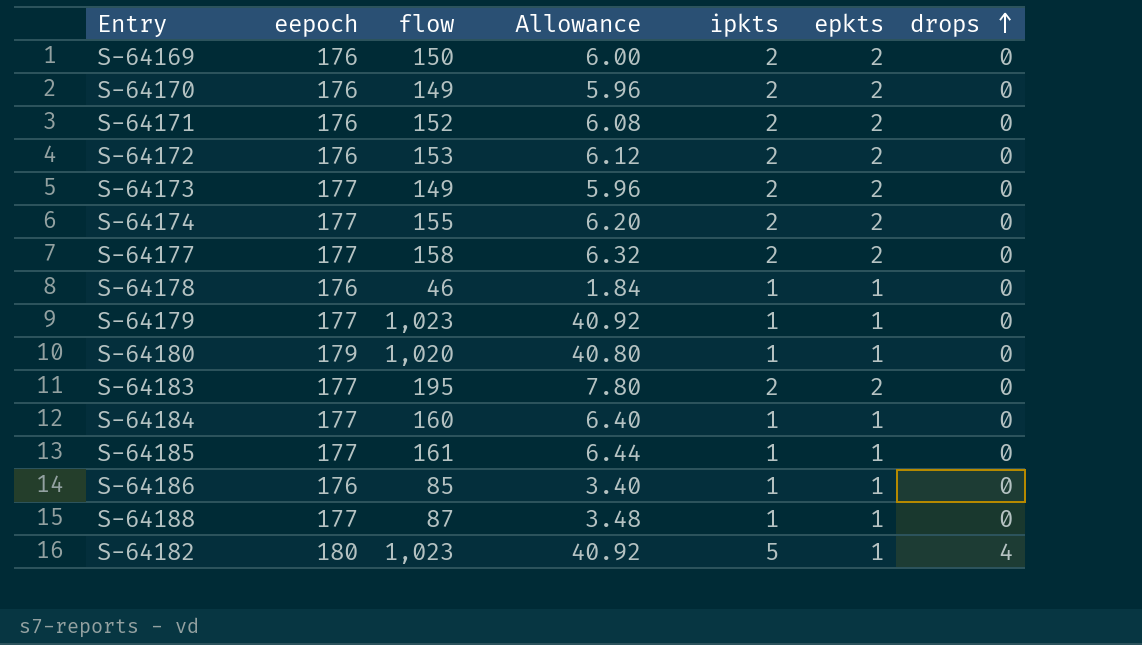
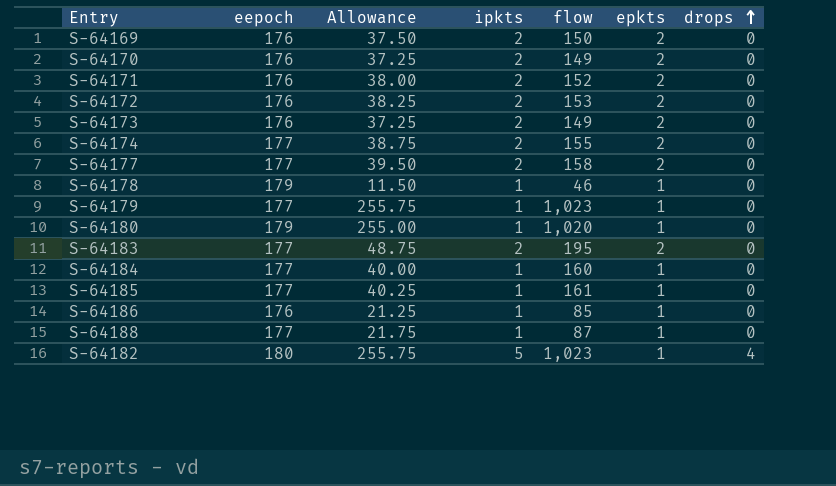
column Allowance | formula: [flow] * 0.04 -> [flow] * 0.25
column flow | position: 3 -> 5
S-64173 | eepoch: 177 -> 176
S-64178 | eepoch: 176 -> 179

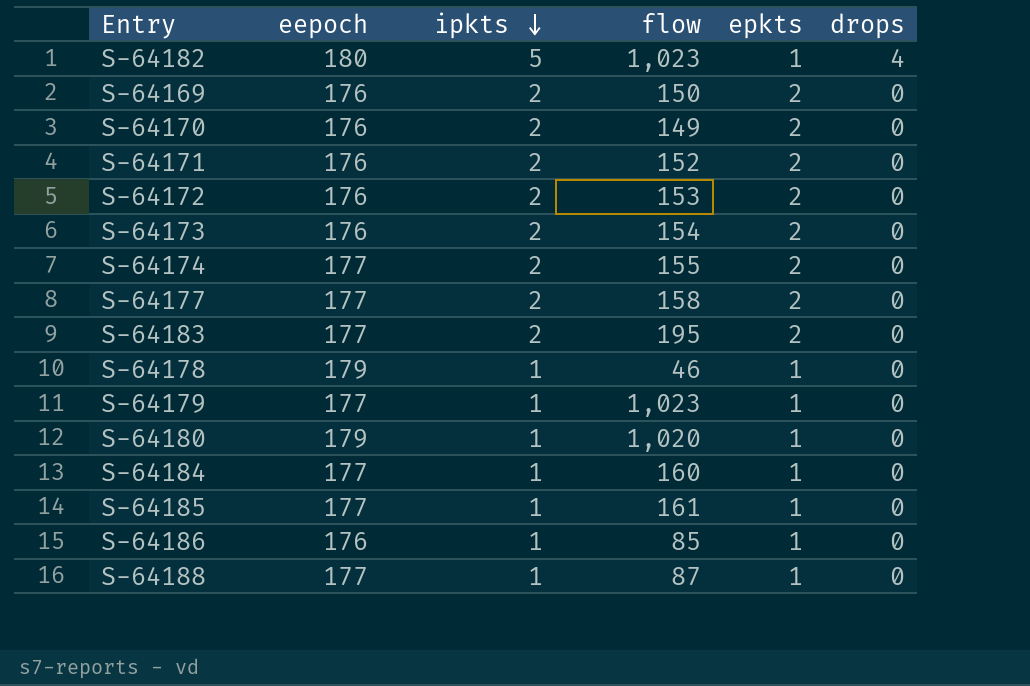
row order: drops ascending -> ipkts descending
column Allowance | formula: [flow] * 0.25 -> none
S-64173 | flow: 149 -> 154

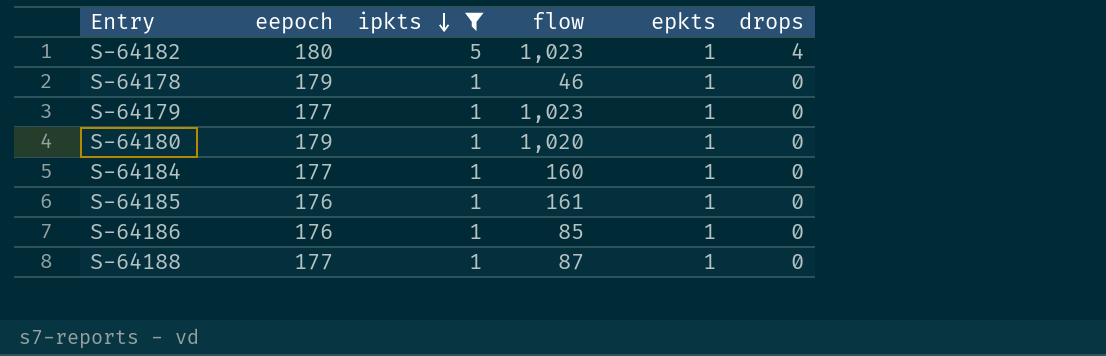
filter: none -> ipkts != 2
S-64185 | eepoch: 177 -> 176

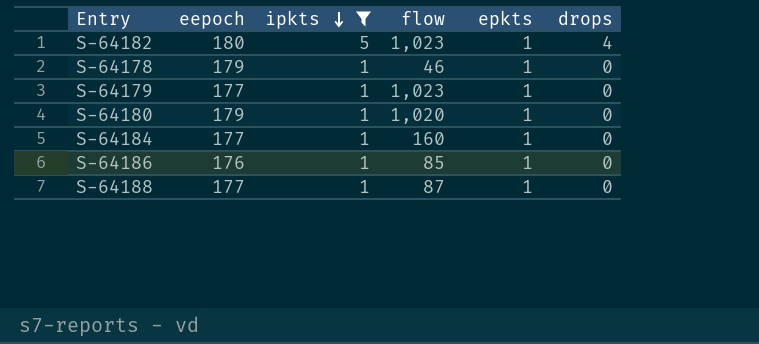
row S-64185: 176 | 1 | 161 | 1 | 0 -> none

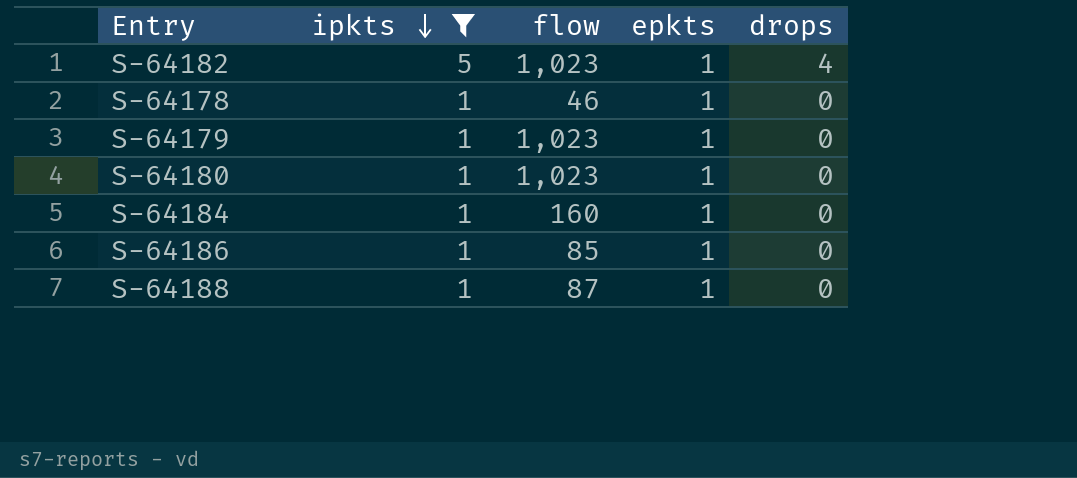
column eepoch | position: 2 -> none
S-64180 | flow: 1,020 -> 1,023

